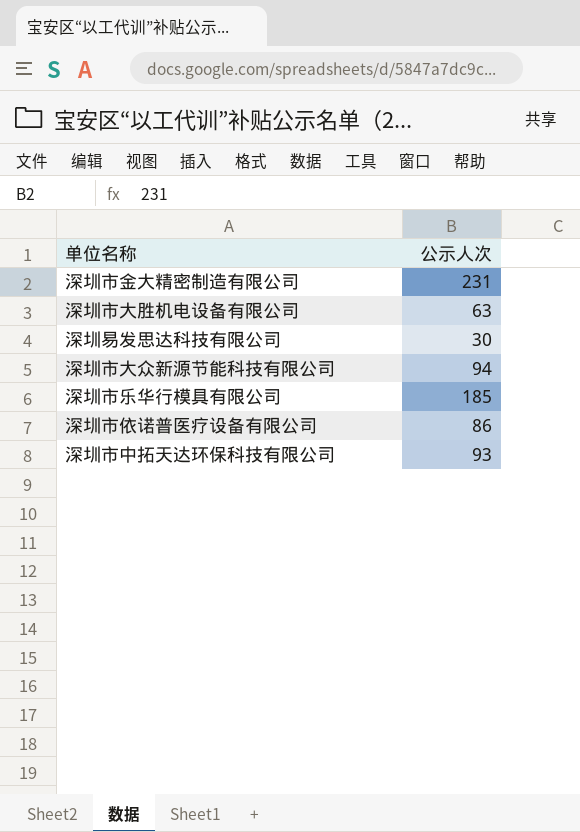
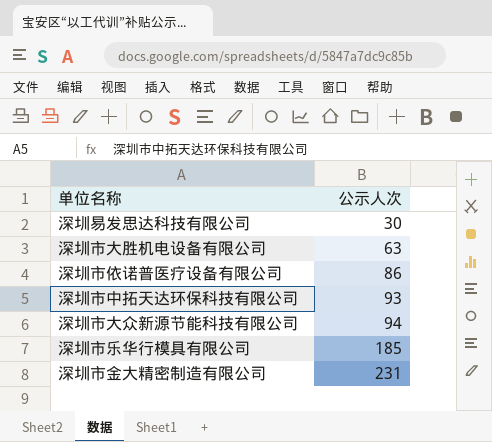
row order: none -> 公示人次 ascending

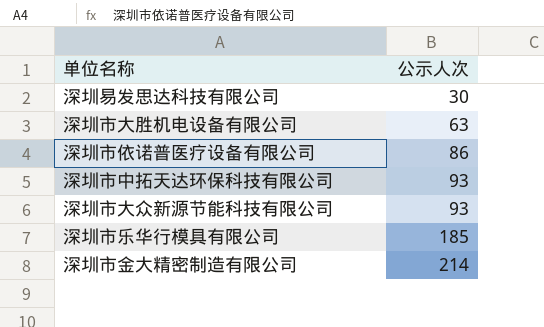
深圳市大众新源节能科技有限公司 | 公示人次: 94 -> 93
深圳市金大精密制造有限公司 | 公示人次: 231 -> 214

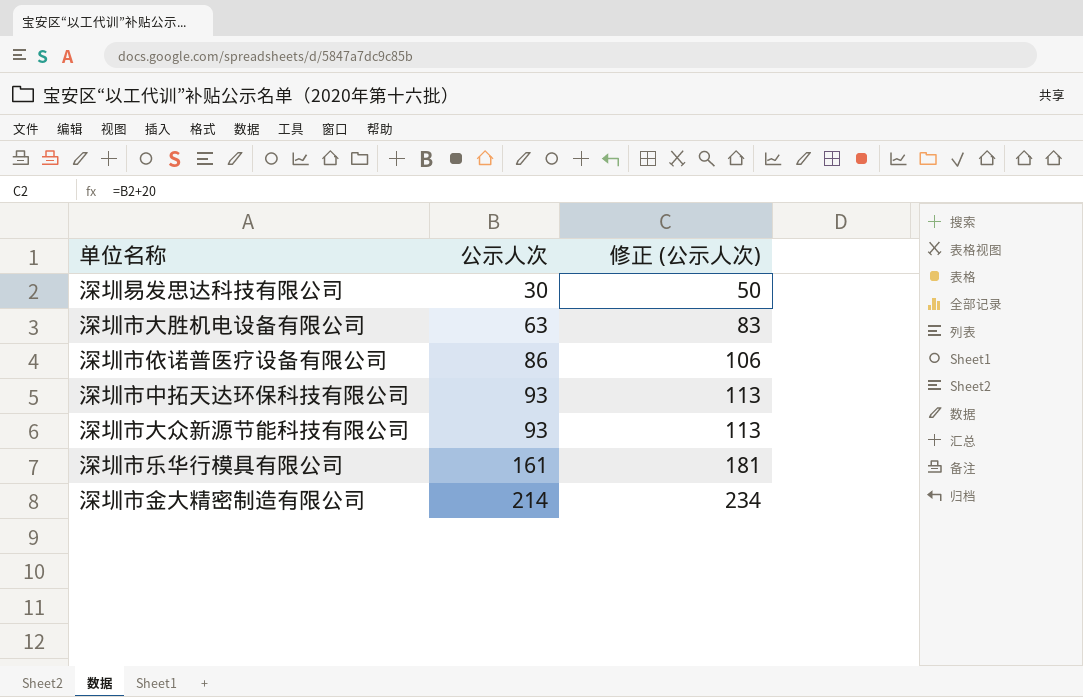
column 修正 (公示人次) | formula: none -> [公示人次] + 20
深圳市乐华行模具有限公司 | 公示人次: 185 -> 161

